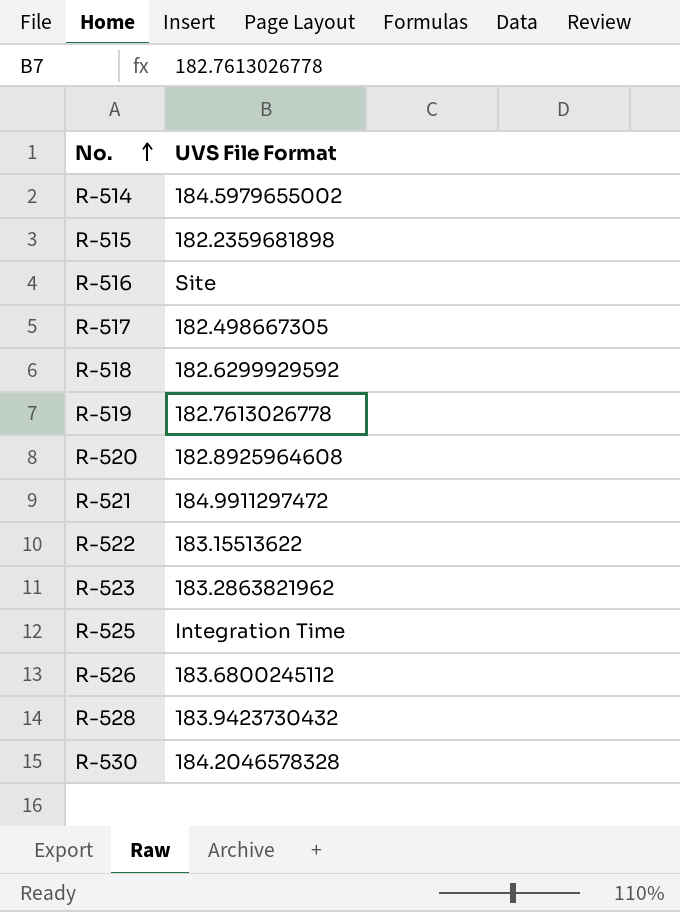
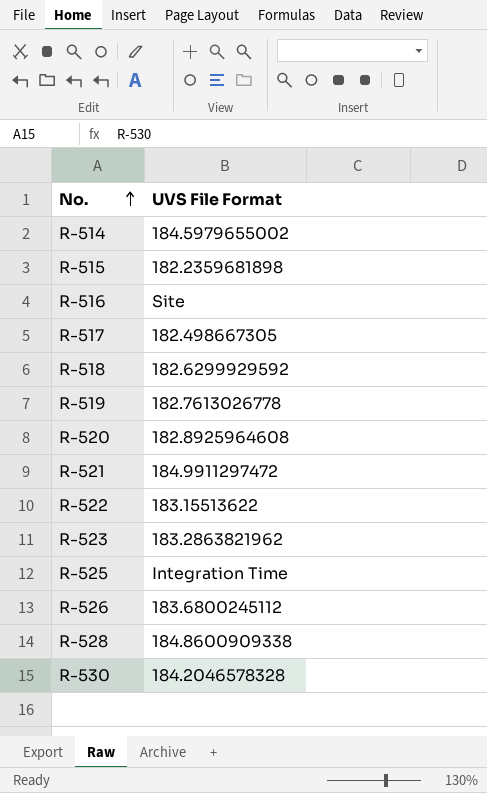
R-528 | UVS File Format: 183.9423730432 -> 184.8600909338

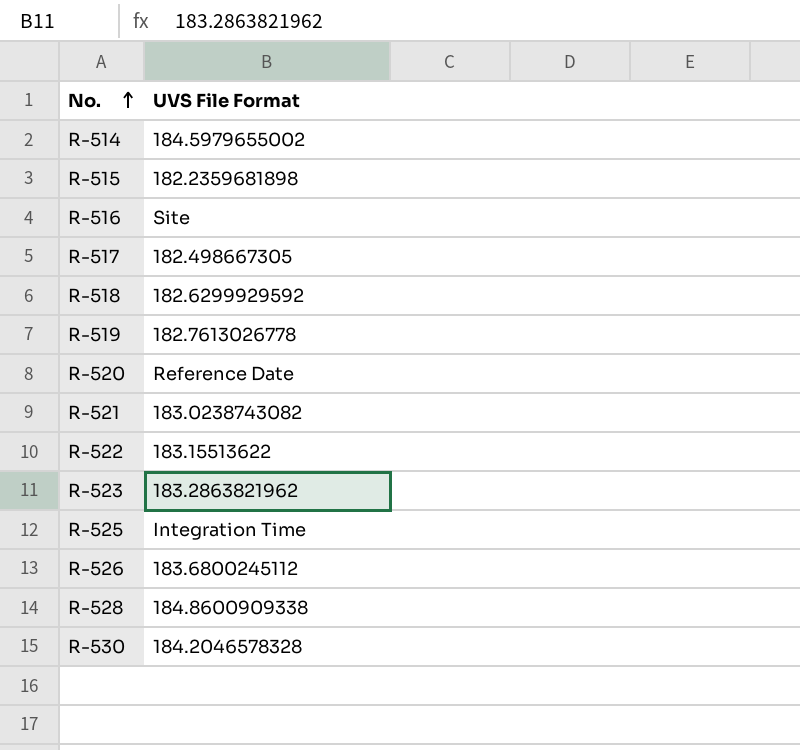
R-520 | UVS File Format: 182.8925964608 -> Reference Date
R-521 | UVS File Format: 184.9911297472 -> 183.0238743082

